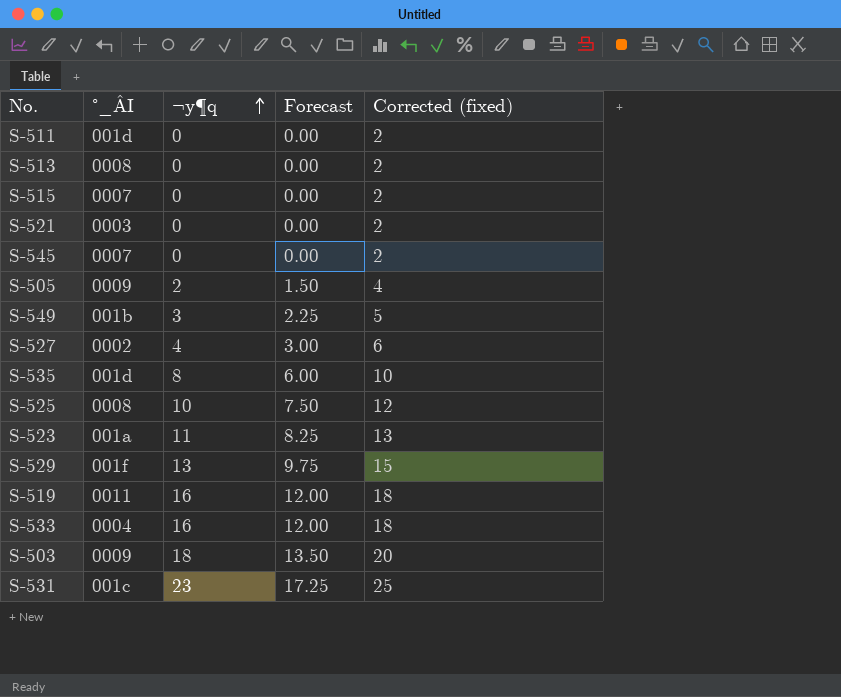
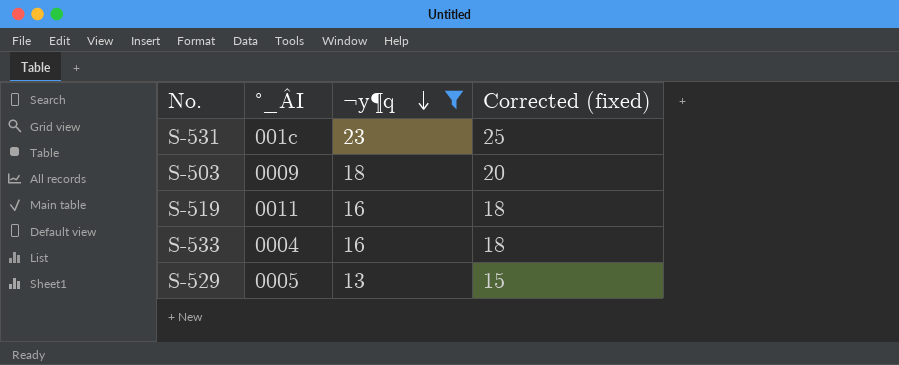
filter: none -> ¬y¶q >= 13
row order: ¬y¶q ascending -> ¬y¶q descending
column Forecast | formula: [¬y¶q] * 0.75 -> none
S-529 | °_ÂI: 001f -> 0005

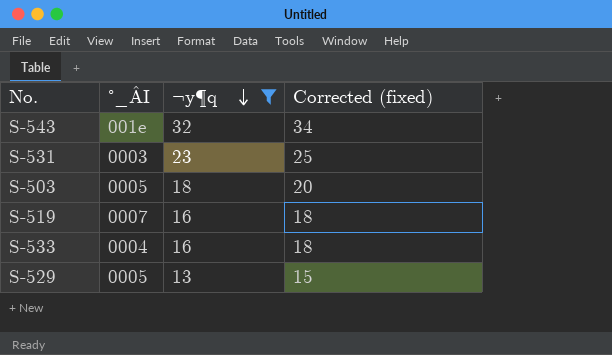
row S-543: none -> 001e | 32 | 34
S-531 | °_ÂI: 001c -> 0003
S-503 | °_ÂI: 0009 -> 0005
S-519 | °_ÂI: 0011 -> 0007

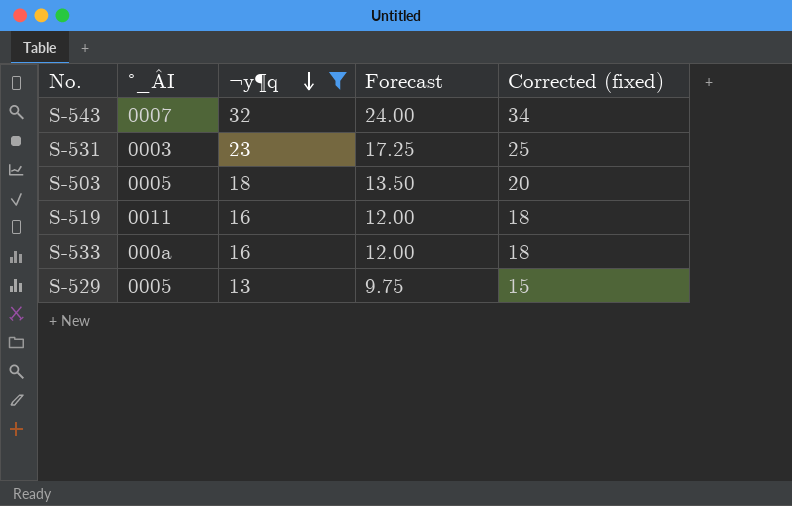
column Forecast | formula: none -> [¬y¶q] * 0.75
S-543 | °_ÂI: 001e -> 0007
S-519 | °_ÂI: 0007 -> 0011
S-533 | °_ÂI: 0004 -> 000a

